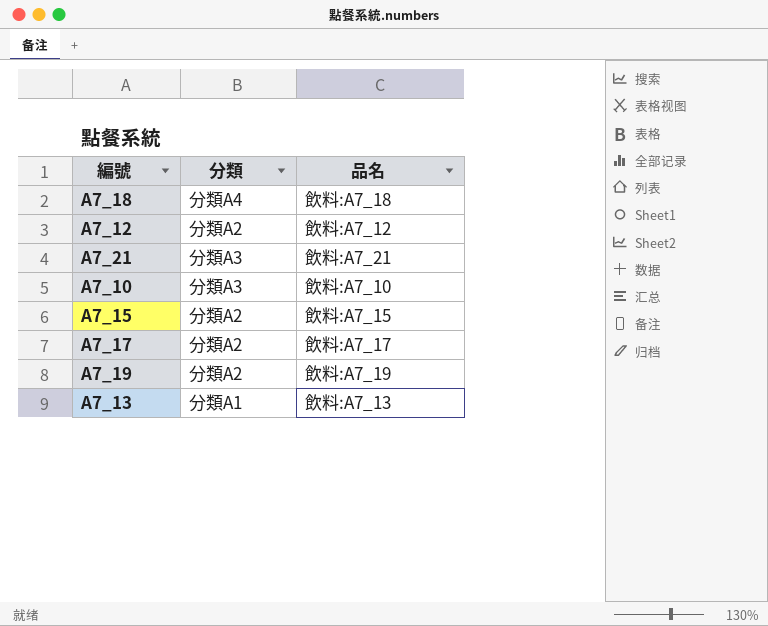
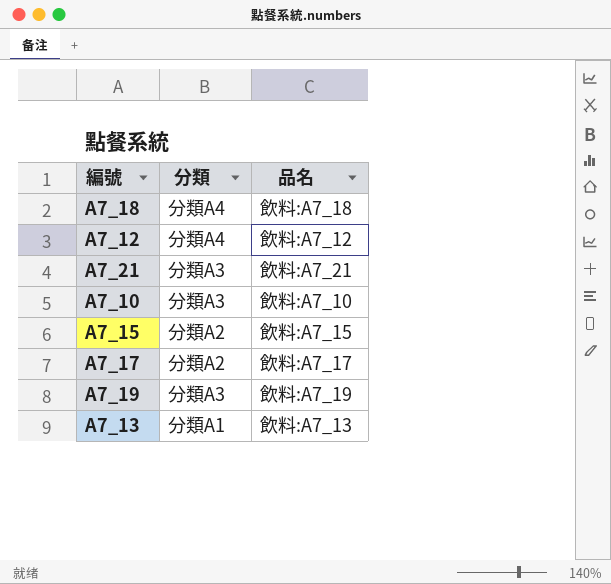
A7_12 | 分類: 分類A2 -> 分類A4
A7_19 | 分類: 分類A2 -> 分類A3

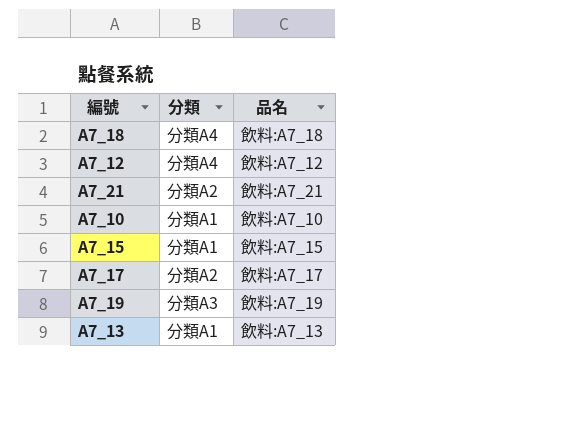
A7_21 | 分類: 分類A3 -> 分類A2
A7_10 | 分類: 分類A3 -> 分類A1
A7_15 | 分類: 分類A2 -> 分類A1

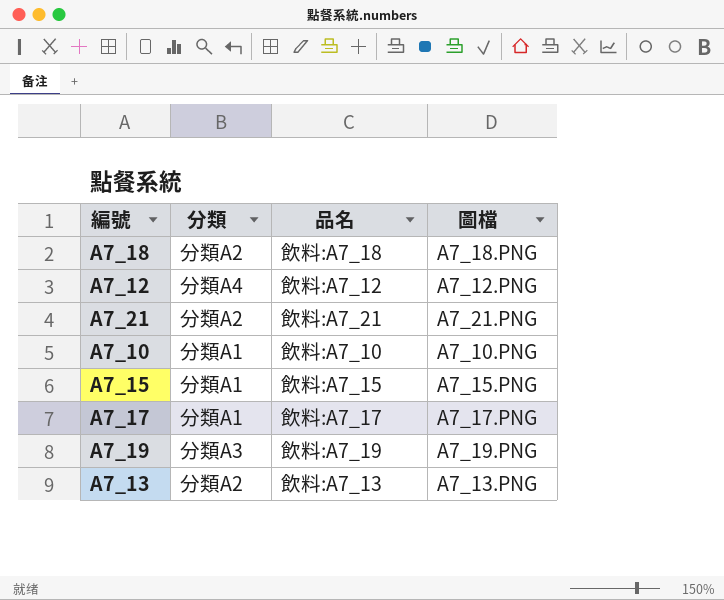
column 圖檔 | position: none -> 4
A7_18 | 分類: 分類A4 -> 分類A2
A7_17 | 分類: 分類A2 -> 分類A1
A7_13 | 分類: 分類A1 -> 分類A2

